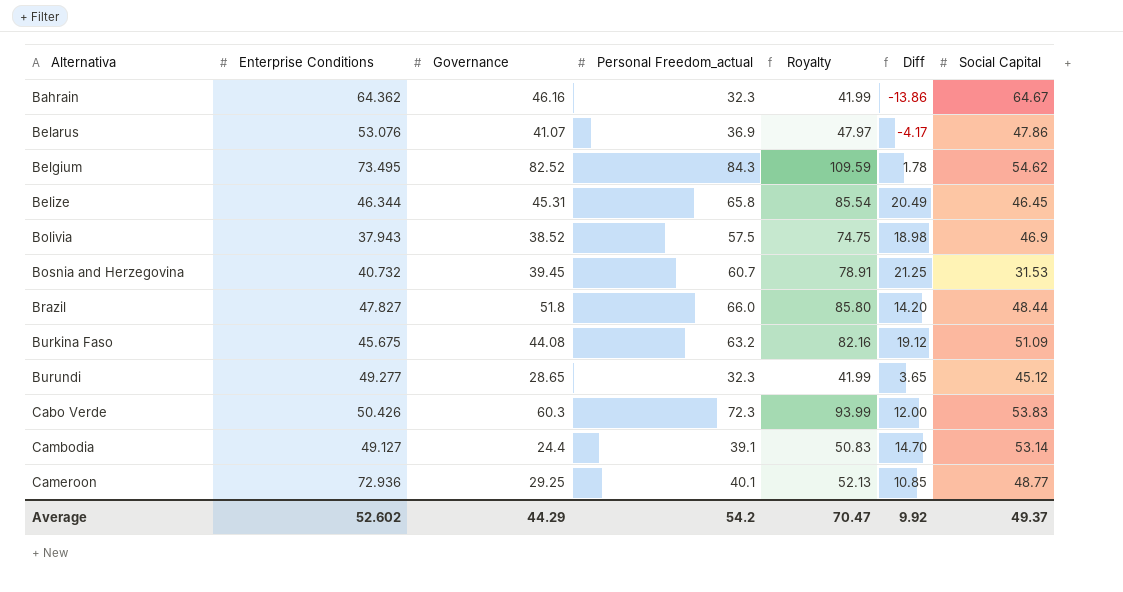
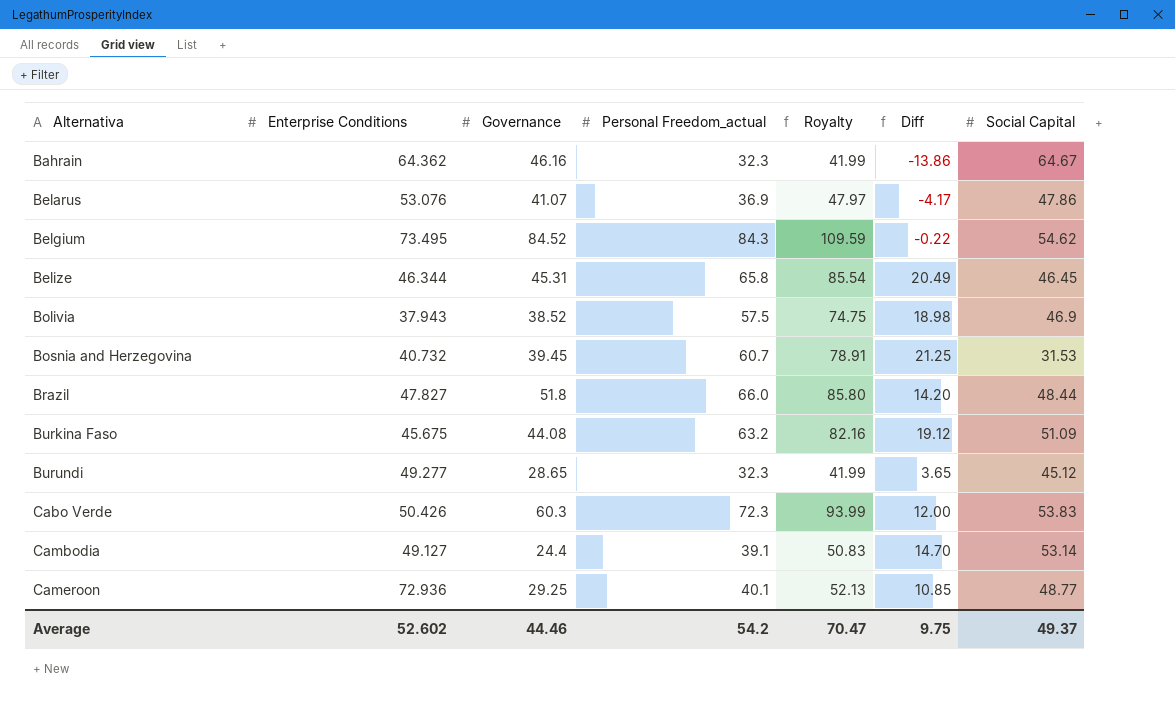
Belgium | Governance: 82.52 -> 84.52
Belgium | Diff: 1.78 -> -0.22
Average | Governance: 44.29 -> 44.46
Average | Diff: 9.92 -> 9.75

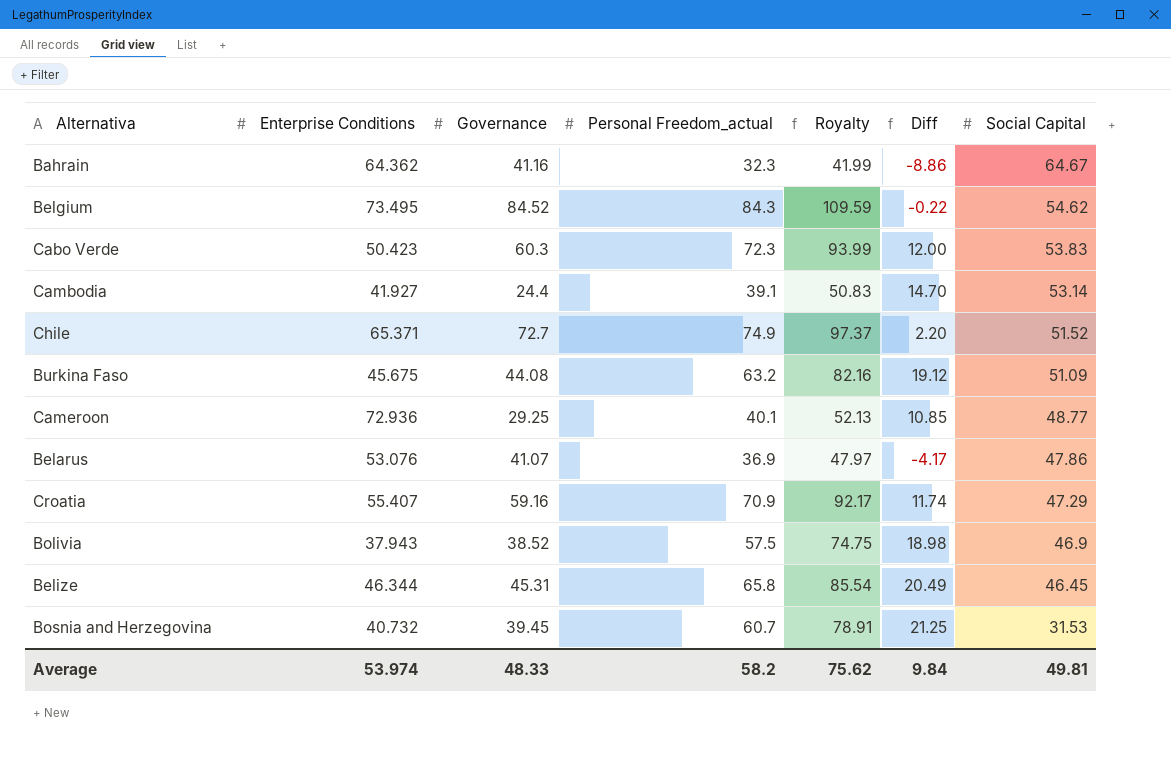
row order: Alternativa ascending -> Social Capital descending
row Brazil: 47.827 | 51.8 | 66.0 | 85.80 | 14.20 | 48.44 -> none
row Burundi: 49.277 | 28.65 | 32.3 | 41.99 | 3.65 | 45.12 -> none
Bahrain | Governance: 46.16 -> 41.16
Bahrain | Diff: -13.86 -> -8.86
Cabo Verde | Enterprise Conditions: 50.426 -> 50.423
Cambodia | Enterprise Conditions: 49.127 -> 41.927
row Chile: none -> 65.371 | 72.7 | 74.9 | 97.37 | 2.20 | 51.52
row Croatia: none -> 55.407 | 59.16 | 70.9 | 92.17 | 11.74 | 47.29
Average | Enterprise Conditions: 52.602 -> 53.974
Average | Governance: 44.46 -> 48.33
Average | Personal Freedom_actual: 54.2 -> 58.2
Average | Royalty: 70.47 -> 75.62
Average | Diff: 9.75 -> 9.84
Average | Social Capital: 49.37 -> 49.81

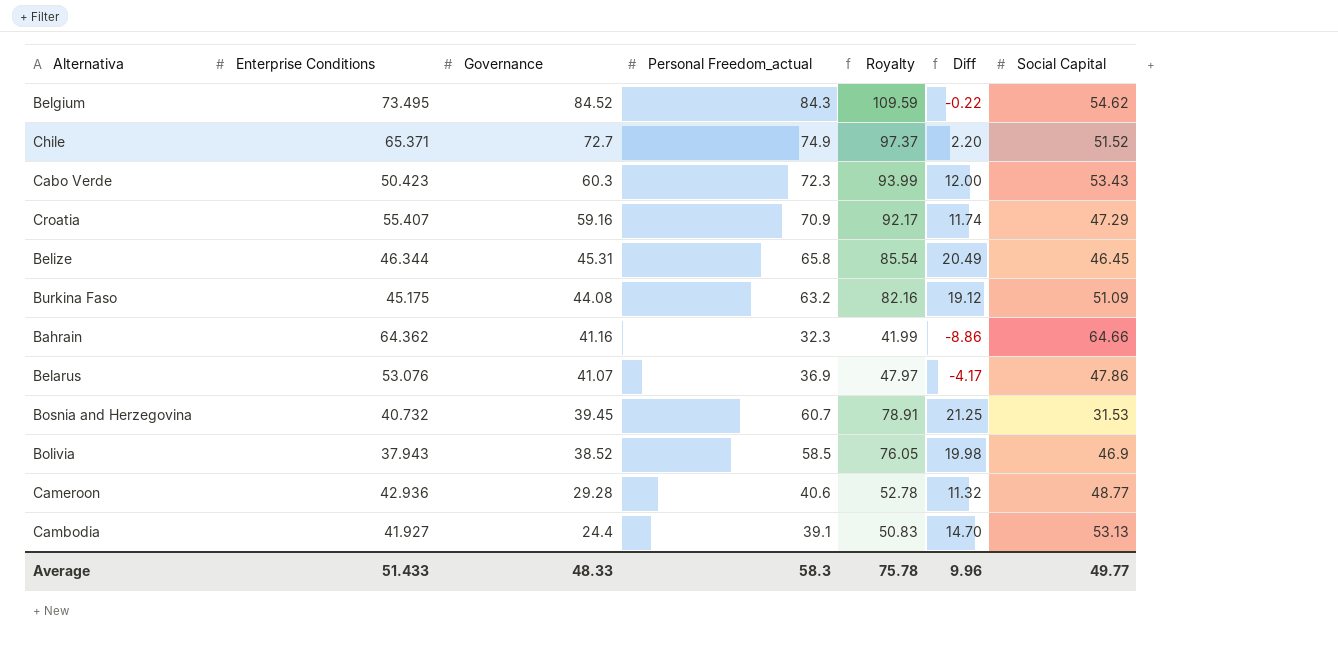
row order: Social Capital descending -> Governance descending
Cabo Verde | Social Capital: 53.83 -> 53.43
Burkina Faso | Enterprise Conditions: 45.675 -> 45.175
Bahrain | Social Capital: 64.67 -> 64.66
Bolivia | Personal Freedom_actual: 57.5 -> 58.5
Bolivia | Royalty: 74.75 -> 76.05
Bolivia | Diff: 18.98 -> 19.98
Cameroon | Enterprise Conditions: 72.936 -> 42.936
Cameroon | Governance: 29.25 -> 29.28
Cameroon | Personal Freedom_actual: 40.1 -> 40.6
Cameroon | Royalty: 52.13 -> 52.78
Cameroon | Diff: 10.85 -> 11.32
Cambodia | Social Capital: 53.14 -> 53.13
Average | Enterprise Conditions: 53.974 -> 51.433
Average | Personal Freedom_actual: 58.2 -> 58.3
Average | Royalty: 75.62 -> 75.78
Average | Diff: 9.84 -> 9.96
Average | Social Capital: 49.81 -> 49.77

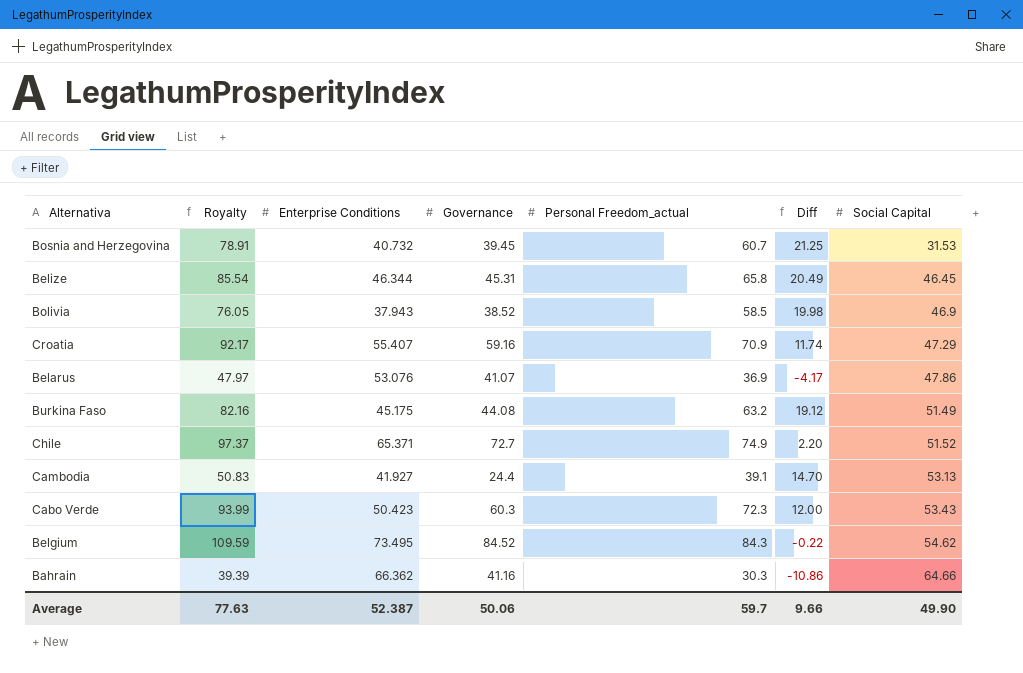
row order: Governance descending -> Social Capital ascending
column Royalty | position: 5 -> 2
row Cameroon: 42.936 | 29.28 | 40.6 | 52.78 | 11.32 | 48.77 -> none
Burkina Faso | Social Capital: 51.09 -> 51.49
Bahrain | Royalty: 41.99 -> 39.39
Bahrain | Enterprise Conditions: 64.362 -> 66.362
Bahrain | Personal Freedom_actual: 32.3 -> 30.3
Bahrain | Diff: -8.86 -> -10.86
Average | Royalty: 75.78 -> 77.63
Average | Enterprise Conditions: 51.433 -> 52.387
Average | Governance: 48.33 -> 50.06
Average | Personal Freedom_actual: 58.3 -> 59.7
Average | Diff: 9.96 -> 9.66
Average | Social Capital: 49.77 -> 49.90

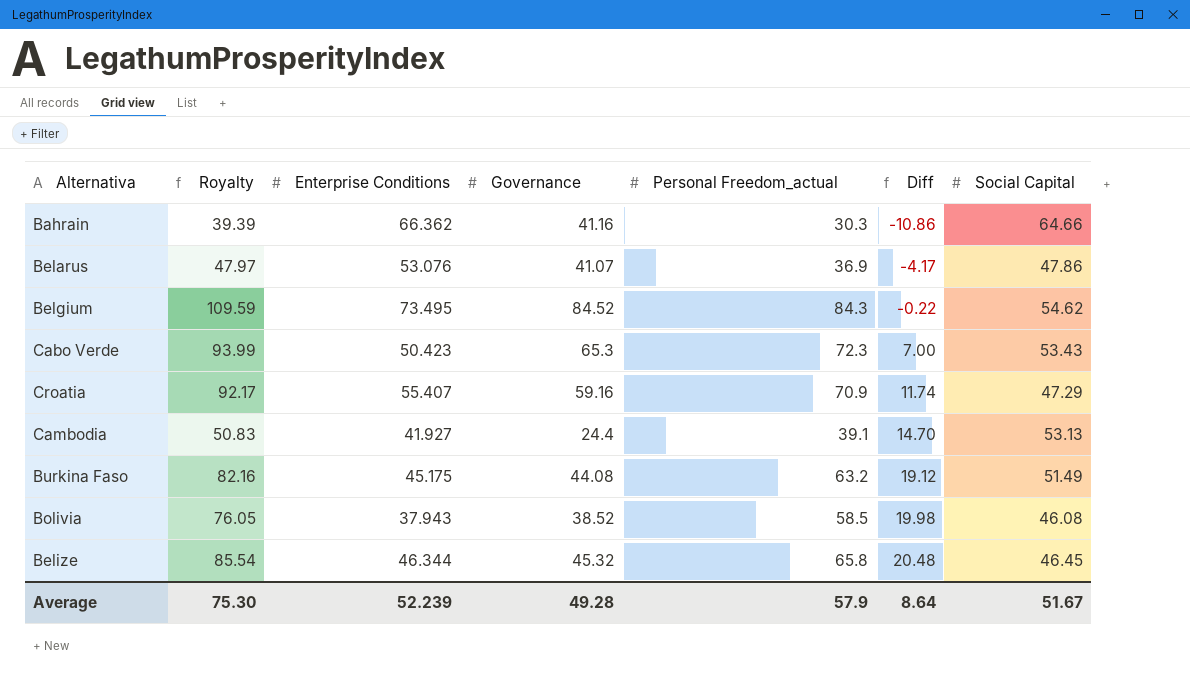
row order: Social Capital ascending -> Diff ascending
row Bosnia and Herzegovina: 78.91 | 40.732 | 39.45 | 60.7 | 21.25 | 31.53 -> none
row Chile: 97.37 | 65.371 | 72.7 | 74.9 | 2.20 | 51.52 -> none
Cabo Verde | Governance: 60.3 -> 65.3
Cabo Verde | Diff: 12.00 -> 7.00
Bolivia | Social Capital: 46.9 -> 46.08
Belize | Governance: 45.31 -> 45.32
Belize | Diff: 20.49 -> 20.48
Average | Royalty: 77.63 -> 75.30
Average | Enterprise Conditions: 52.387 -> 52.239
Average | Governance: 50.06 -> 49.28
Average | Personal Freedom_actual: 59.7 -> 57.9
Average | Diff: 9.66 -> 8.64
Average | Social Capital: 49.90 -> 51.67

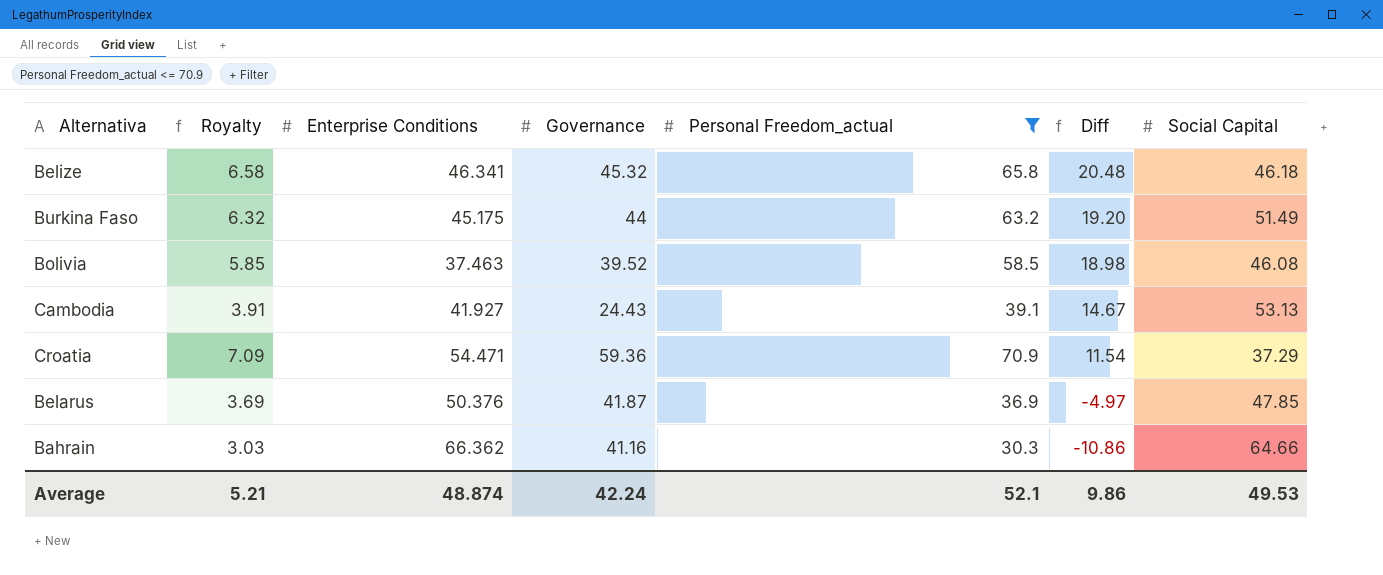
filter: none -> Personal Freedom_actual <= 70.9
row order: Diff ascending -> Diff descending
column Royalty | formula: [Personal Freedom_actual] * 1.3 -> [Personal Freedom_actual] * 0.1
Belize | Enterprise Conditions: 46.344 -> 46.341
Belize | Social Capital: 46.45 -> 46.18
Burkina Faso | Governance: 44.08 -> 44
Burkina Faso | Diff: 19.12 -> 19.20
Bolivia | Enterprise Conditions: 37.943 -> 37.463
Bolivia | Governance: 38.52 -> 39.52
Bolivia | Diff: 19.98 -> 18.98
Cambodia | Governance: 24.4 -> 24.43
Cambodia | Diff: 14.70 -> 14.67
Croatia | Enterprise Conditions: 55.407 -> 54.471
Croatia | Governance: 59.16 -> 59.36
Croatia | Diff: 11.74 -> 11.54
Croatia | Social Capital: 47.29 -> 37.29
Belarus | Enterprise Conditions: 53.076 -> 50.376
Belarus | Governance: 41.07 -> 41.87
Belarus | Diff: -4.17 -> -4.97
Belarus | Social Capital: 47.86 -> 47.85
Average | Royalty: 75.30 -> 5.21
Average | Enterprise Conditions: 52.239 -> 48.874
Average | Governance: 49.28 -> 42.24
Average | Personal Freedom_actual: 57.9 -> 52.1
Average | Diff: 8.64 -> 9.86
Average | Social Capital: 51.67 -> 49.53

